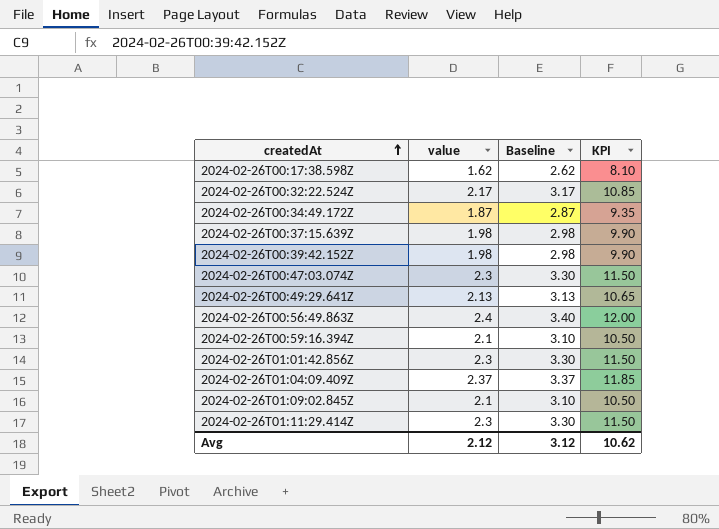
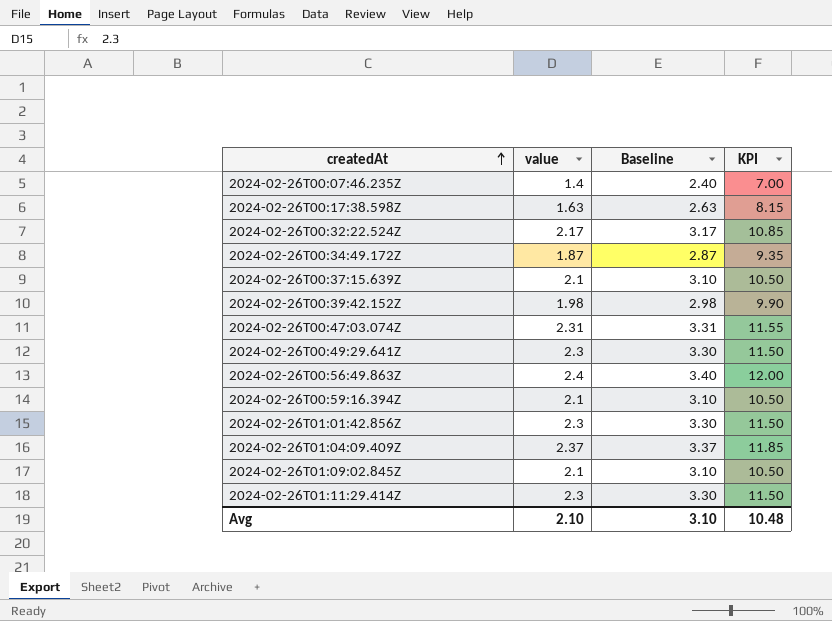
row 2024-02-26T00:07:46.235Z: none -> 1.4 | 2.40 | 7.00
2024-02-26T00:17:38.598Z | value: 1.62 -> 1.63
2024-02-26T00:17:38.598Z | Baseline: 2.62 -> 2.63
2024-02-26T00:17:38.598Z | KPI: 8.10 -> 8.15
2024-02-26T00:37:15.639Z | value: 1.98 -> 2.1
2024-02-26T00:37:15.639Z | Baseline: 2.98 -> 3.10
2024-02-26T00:37:15.639Z | KPI: 9.90 -> 10.50
2024-02-26T00:47:03.074Z | value: 2.3 -> 2.31
2024-02-26T00:47:03.074Z | Baseline: 3.30 -> 3.31
2024-02-26T00:47:03.074Z | KPI: 11.50 -> 11.55
2024-02-26T00:49:29.641Z | value: 2.13 -> 2.3
2024-02-26T00:49:29.641Z | Baseline: 3.13 -> 3.30
2024-02-26T00:49:29.641Z | KPI: 10.65 -> 11.50
Avg | value: 2.12 -> 2.10
Avg | Baseline: 3.12 -> 3.10
Avg | KPI: 10.62 -> 10.48

